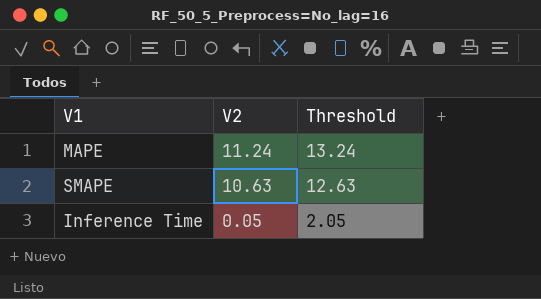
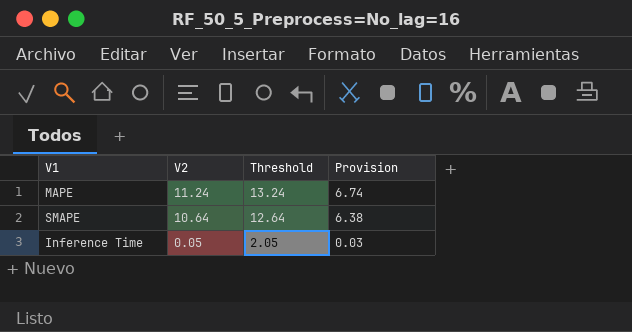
column Provision | formula: none -> [V2] * 0.6
SMAPE | V2: 10.63 -> 10.64
SMAPE | Threshold: 12.63 -> 12.64

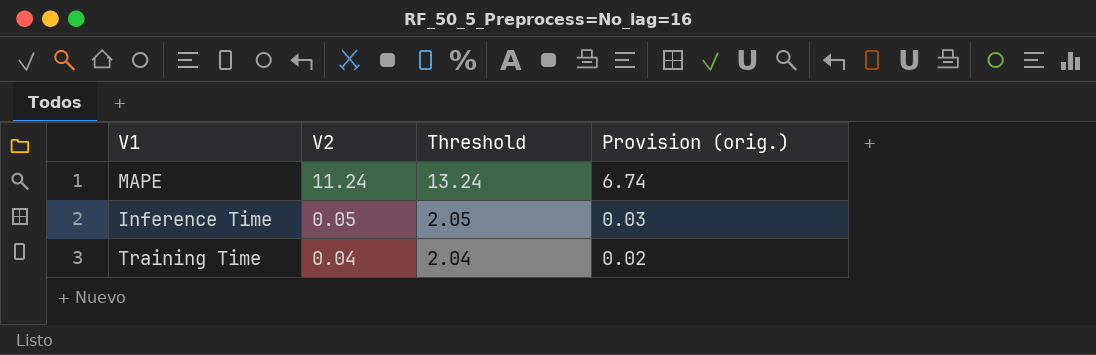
column name: Provision -> Provision (orig.)
row SMAPE: 10.64 | 12.64 | 6.38 -> none
row Training Time: none -> 0.04 | 2.04 | 0.02

